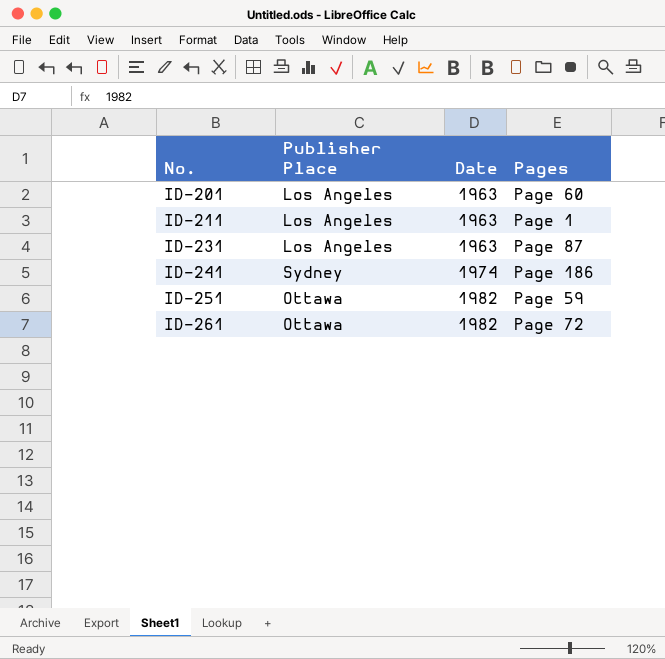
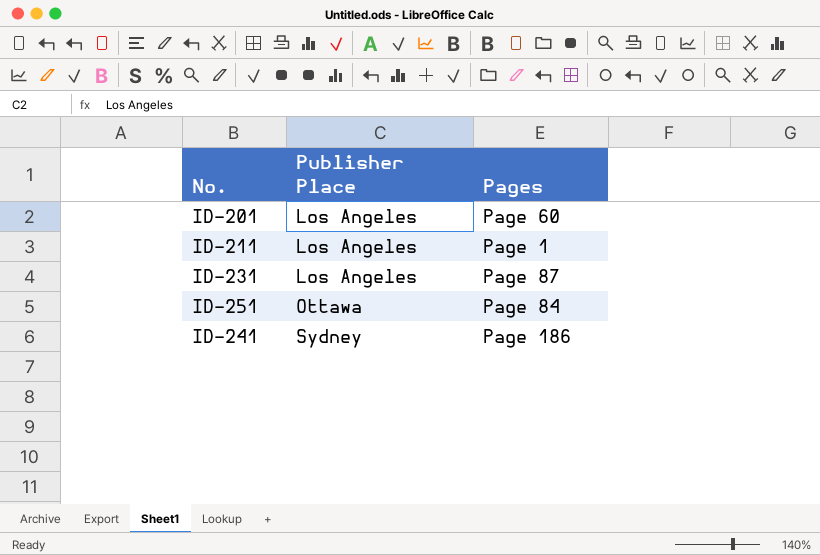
row order: No. ascending -> Publisher Place ascending
column Date | position: 3 -> none
row ID-261: Ottawa | 1982 | Page 72 -> none
ID-251 | Pages: Page 59 -> Page 84

